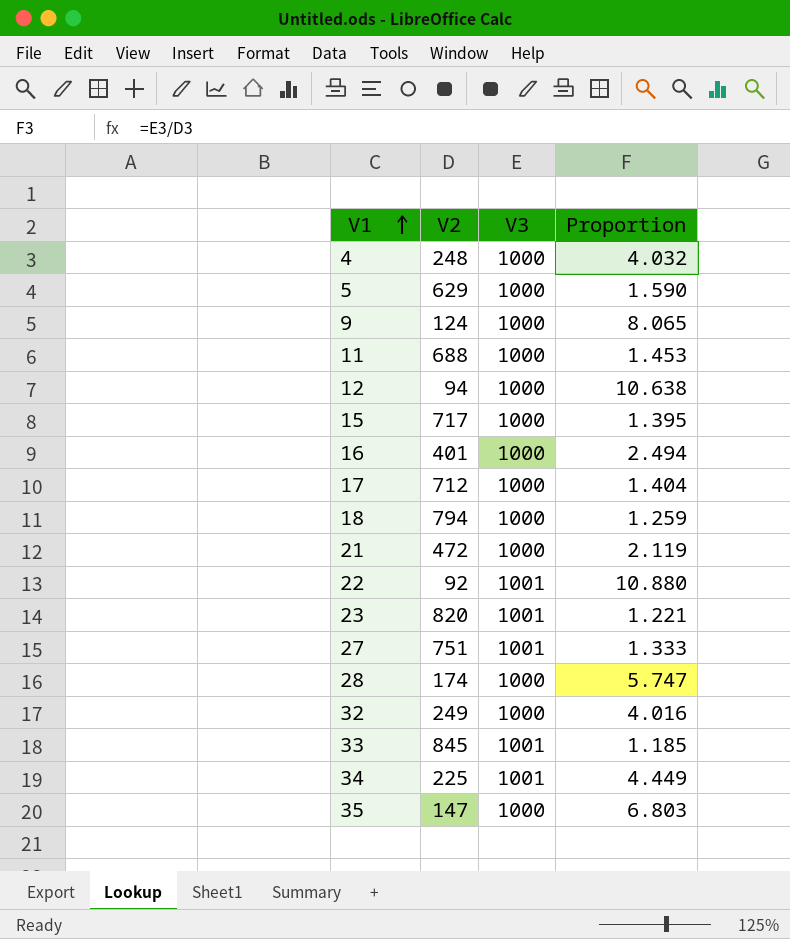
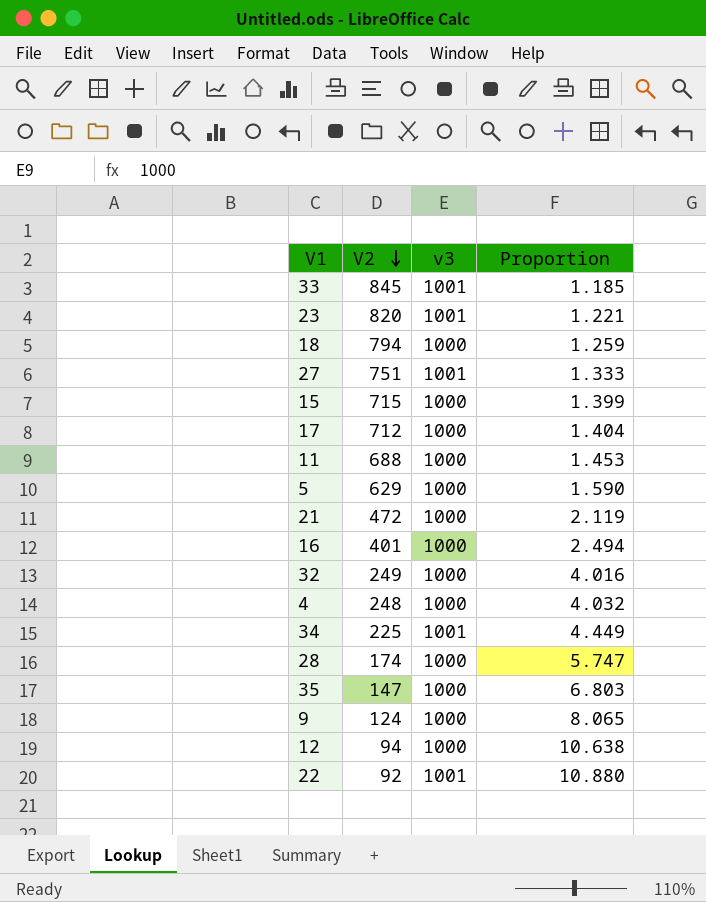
row order: V1 ascending -> V2 descending
column name: V3 -> v3
15 | V2: 717 -> 715
15 | Proportion: 1.395 -> 1.399

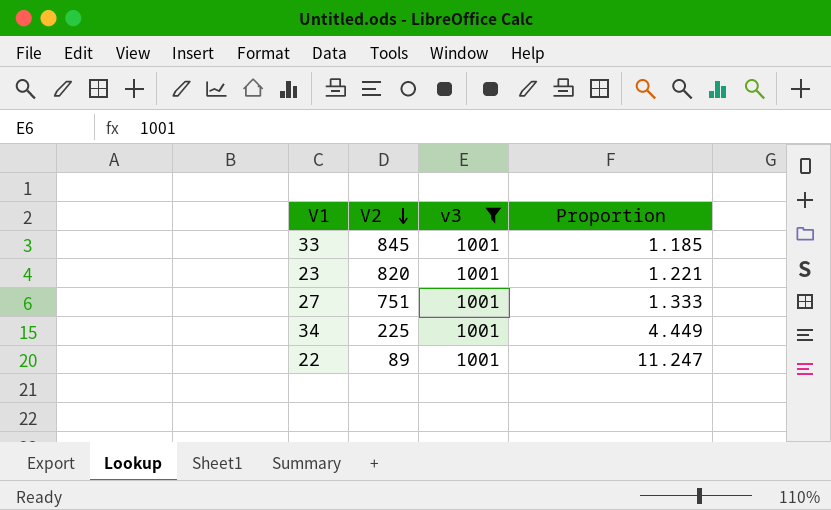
filter: none -> v3 = 1001
22 | V2: 92 -> 89
22 | Proportion: 10.880 -> 11.247

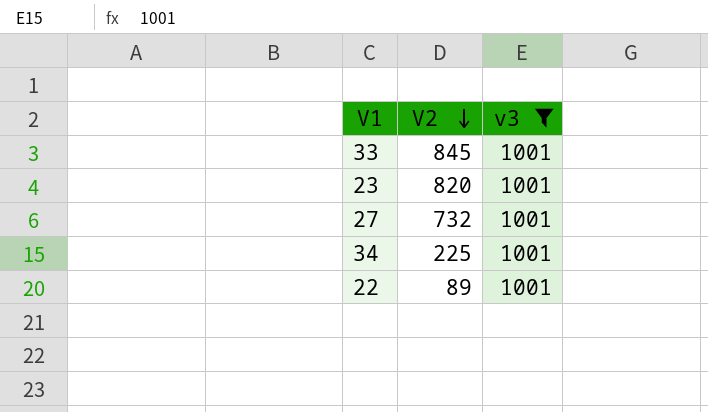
column Proportion | formula: [v3] / [V2] -> none
27 | V2: 751 -> 732

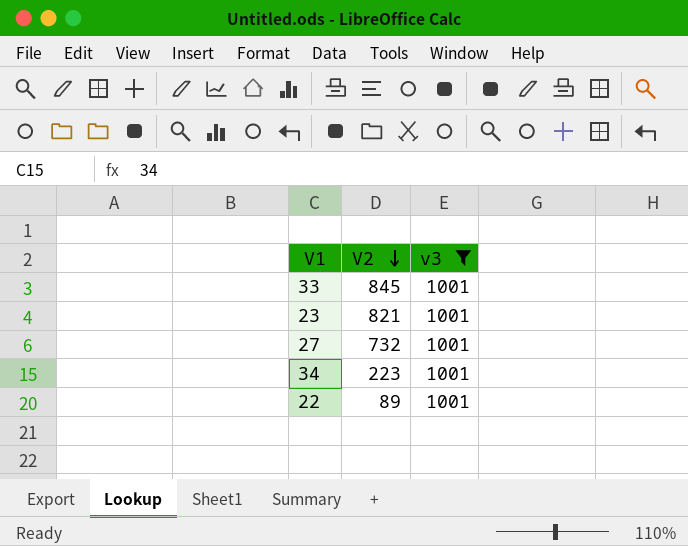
23 | V2: 820 -> 821
34 | V2: 225 -> 223

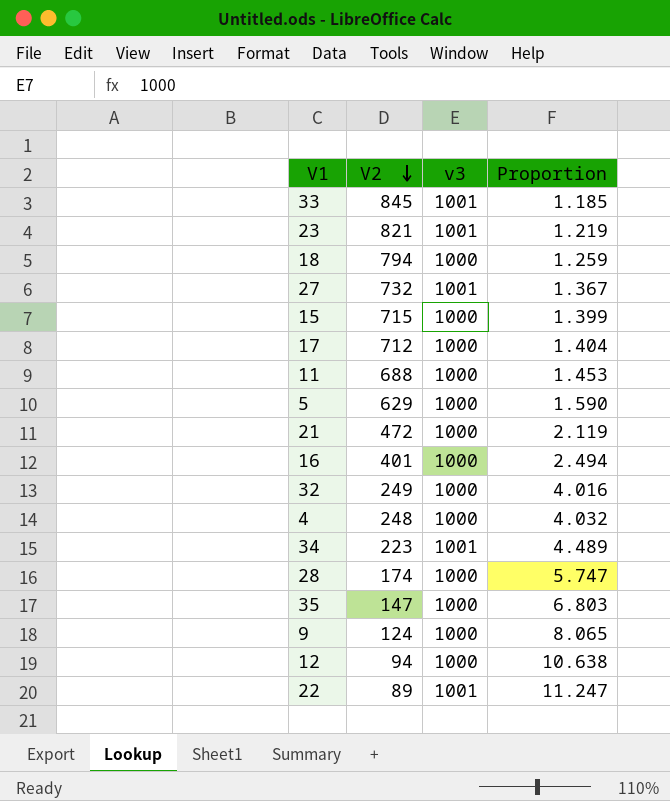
filter: v3 = 1001 -> none
column Proportion | formula: none -> [v3] / [V2]

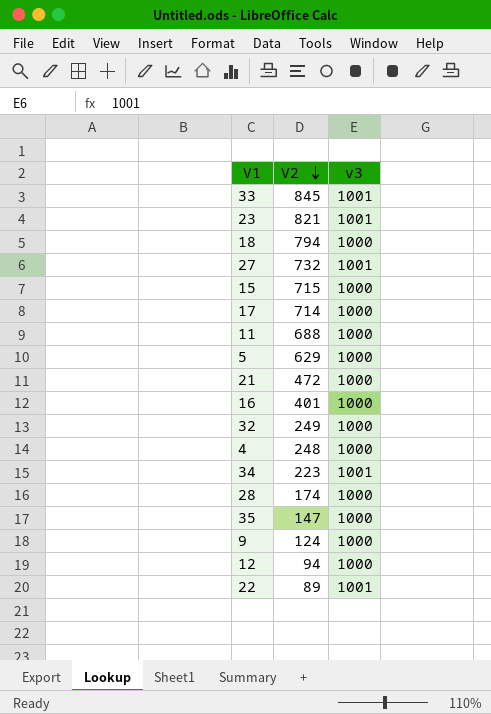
column Proportion | formula: [v3] / [V2] -> none
17 | V2: 712 -> 714

